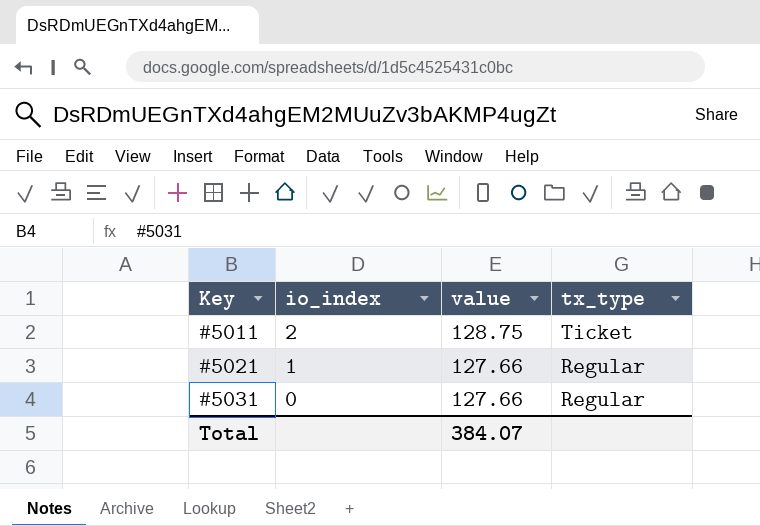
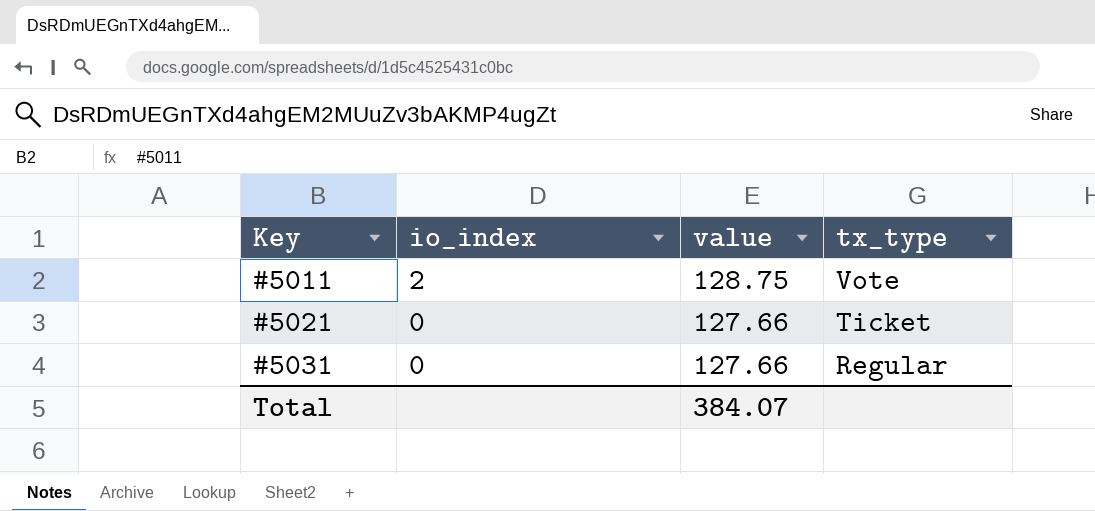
#5011 | tx_type: Ticket -> Vote
#5021 | io_index: 1 -> 0
#5021 | tx_type: Regular -> Ticket

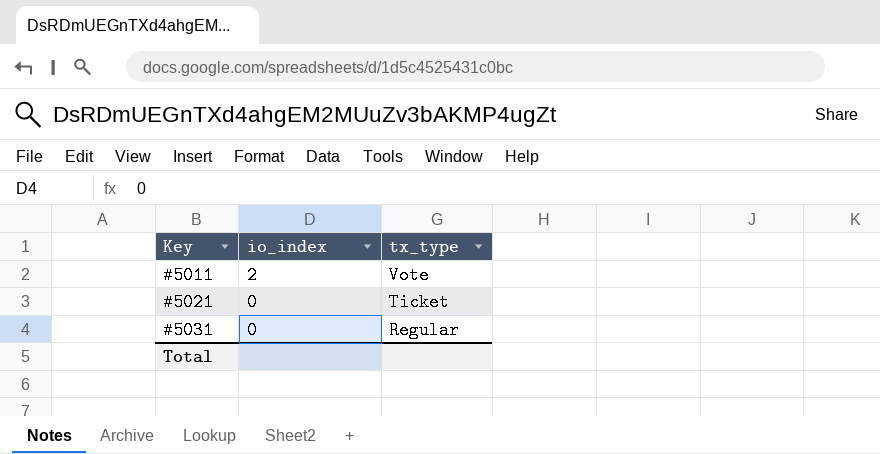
column value | position: 3 -> none

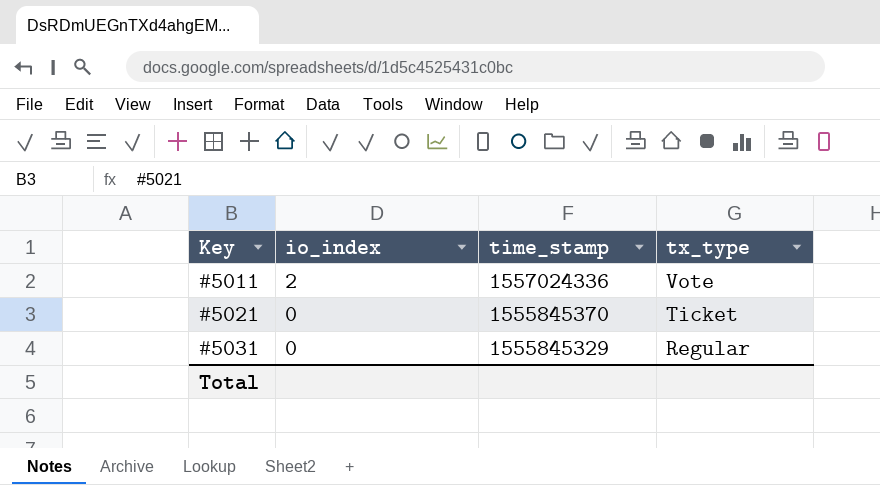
column time_stamp | position: none -> 3

